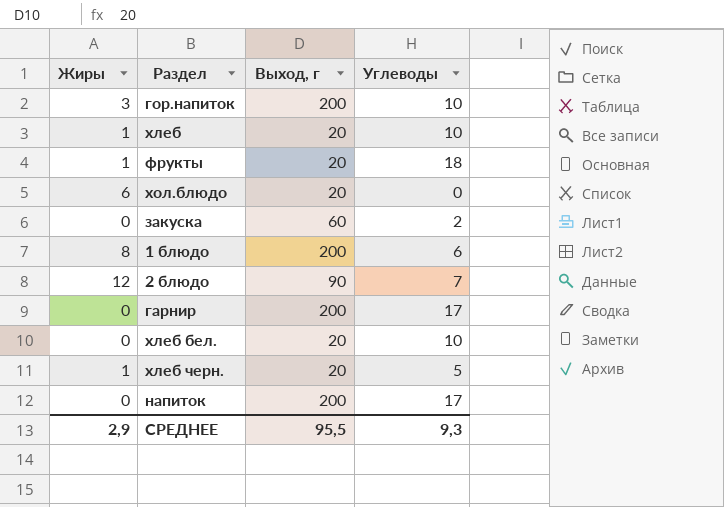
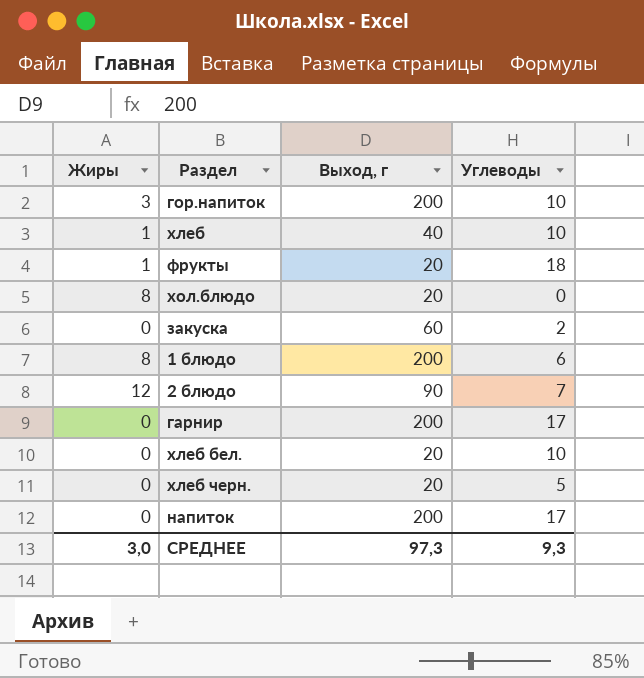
хлеб | Выход, г: 20 -> 40
хол.блюдо | Жиры: 6 -> 8
хлеб черн. | Жиры: 1 -> 0
СРЕДНЕЕ | Жиры: 2,9 -> 3,0
СРЕДНЕЕ | Выход, г: 95,5 -> 97,3

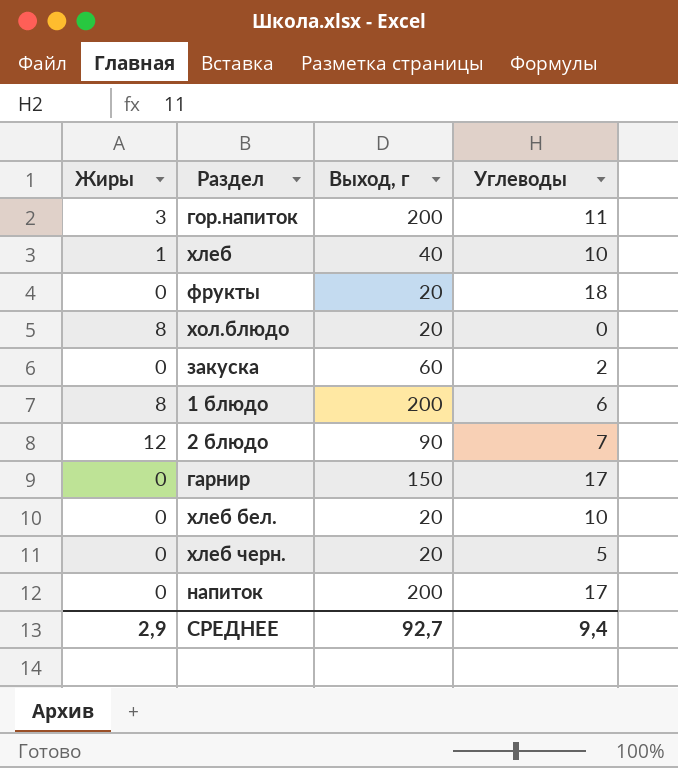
гор.напиток | Углеводы: 10 -> 11
фрукты | Жиры: 1 -> 0
гарнир | Выход, г: 200 -> 150
СРЕДНЕЕ | Жиры: 3,0 -> 2,9
СРЕДНЕЕ | Выход, г: 97,3 -> 92,7
СРЕДНЕЕ | Углеводы: 9,3 -> 9,4

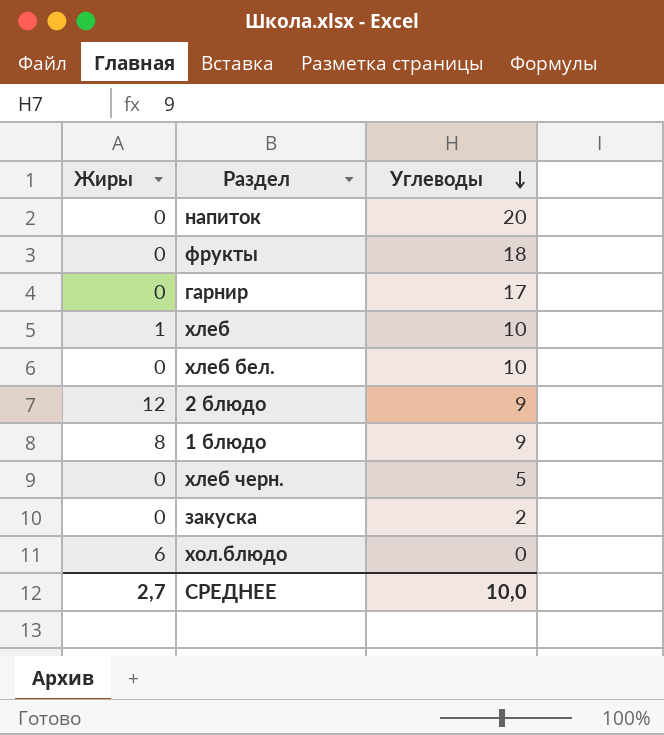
row order: none -> Углеводы descending
column Выход, г | position: 3 -> none
row гор.напиток: 3 | 200 | 11 -> none
напиток | Углеводы: 17 -> 20
2 блюдо | Углеводы: 7 -> 9
1 блюдо | Углеводы: 6 -> 9
хол.блюдо | Жиры: 8 -> 6
СРЕДНЕЕ | Жиры: 2,9 -> 2,7
СРЕДНЕЕ | Углеводы: 9,4 -> 10,0

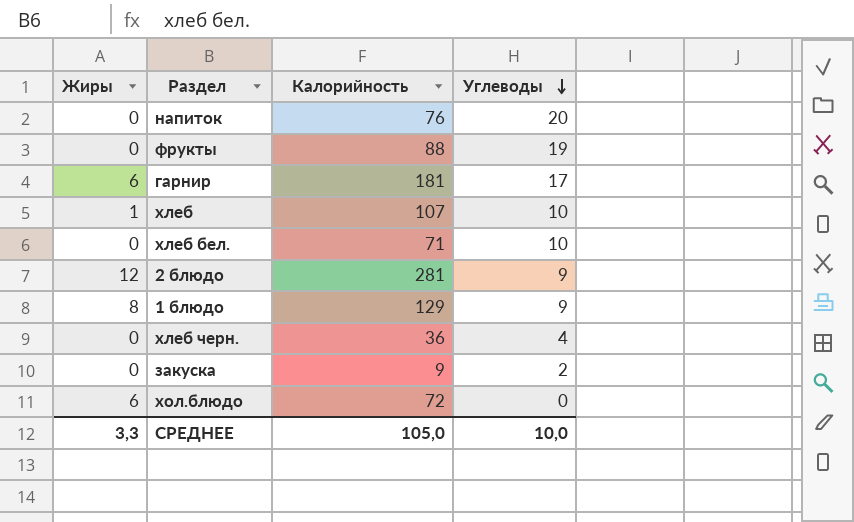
column Калорийность | position: none -> 3
фрукты | Углеводы: 18 -> 19
гарнир | Жиры: 0 -> 6
хлеб черн. | Углеводы: 5 -> 4
СРЕДНЕЕ | Жиры: 2,7 -> 3,3

